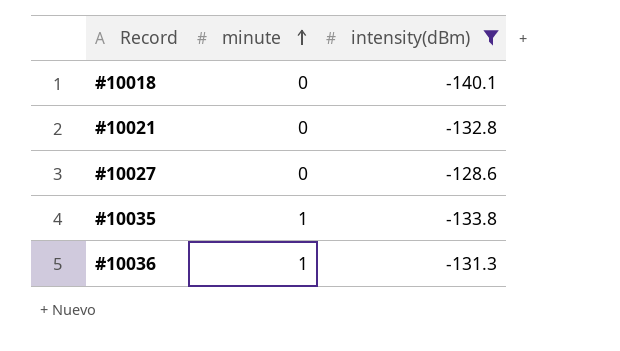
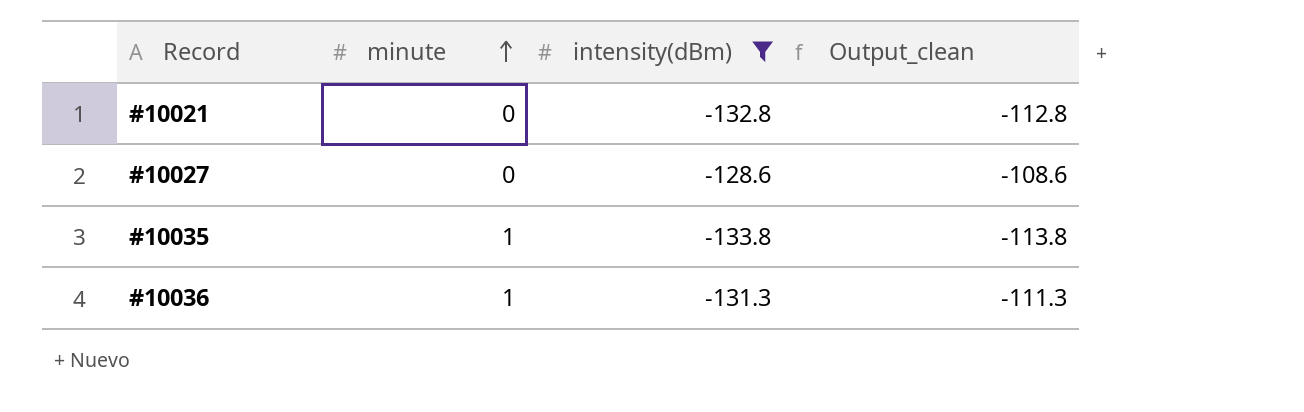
column Output_clean | formula: none -> [intensity(dBm)] + 20
row #10018: 0 | -140.1 -> none

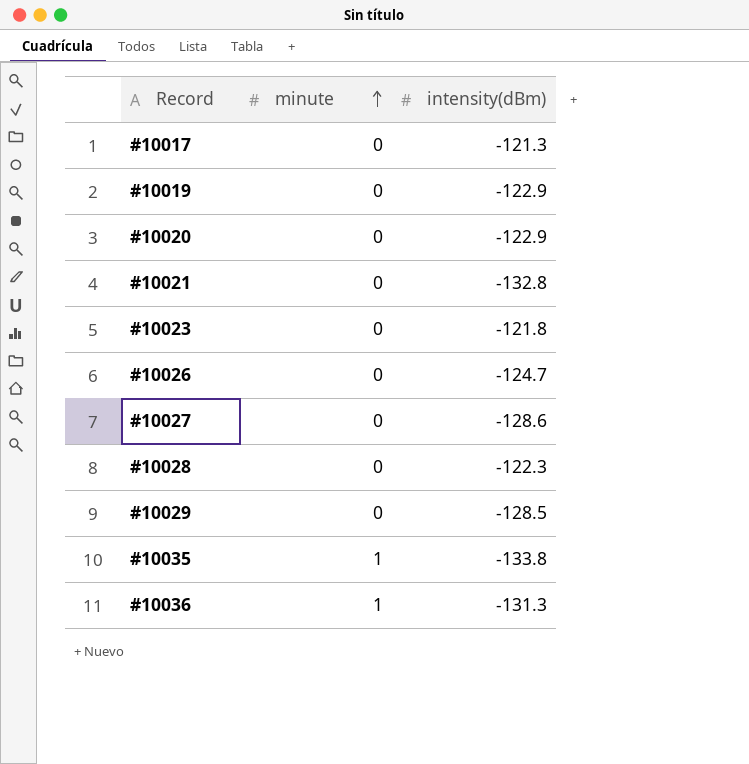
filter: intensity(dBm) <= -128.6 -> none
column Output_clean | formula: [intensity(dBm)] + 20 -> none

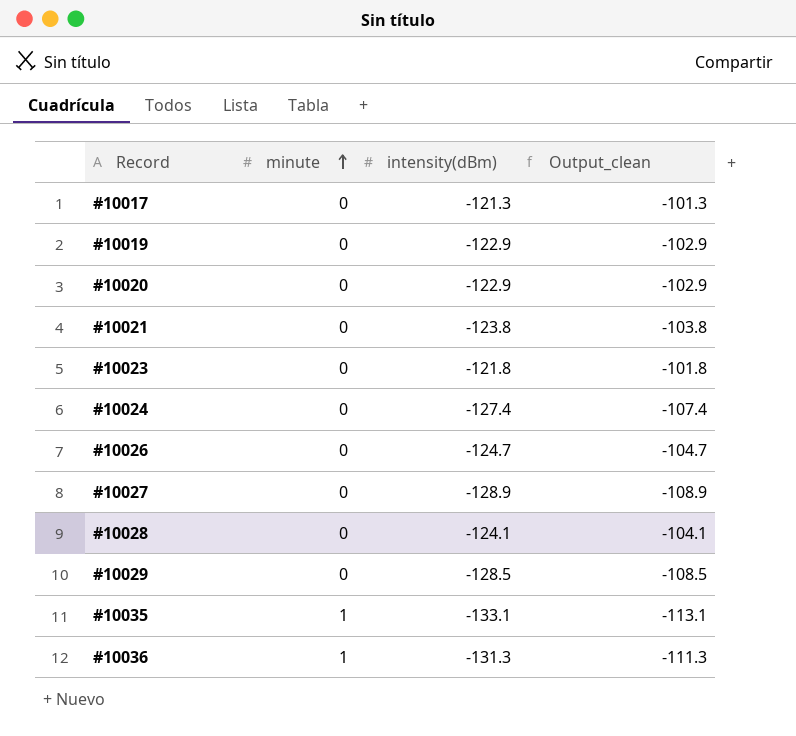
column Output_clean | formula: none -> [intensity(dBm)] + 20
#10021 | intensity(dBm): -132.8 -> -123.8
row #10024: none -> 0 | -127.4 | -107.4
#10027 | intensity(dBm): -128.6 -> -128.9
#10028 | intensity(dBm): -122.3 -> -124.1
#10035 | intensity(dBm): -133.8 -> -133.1

